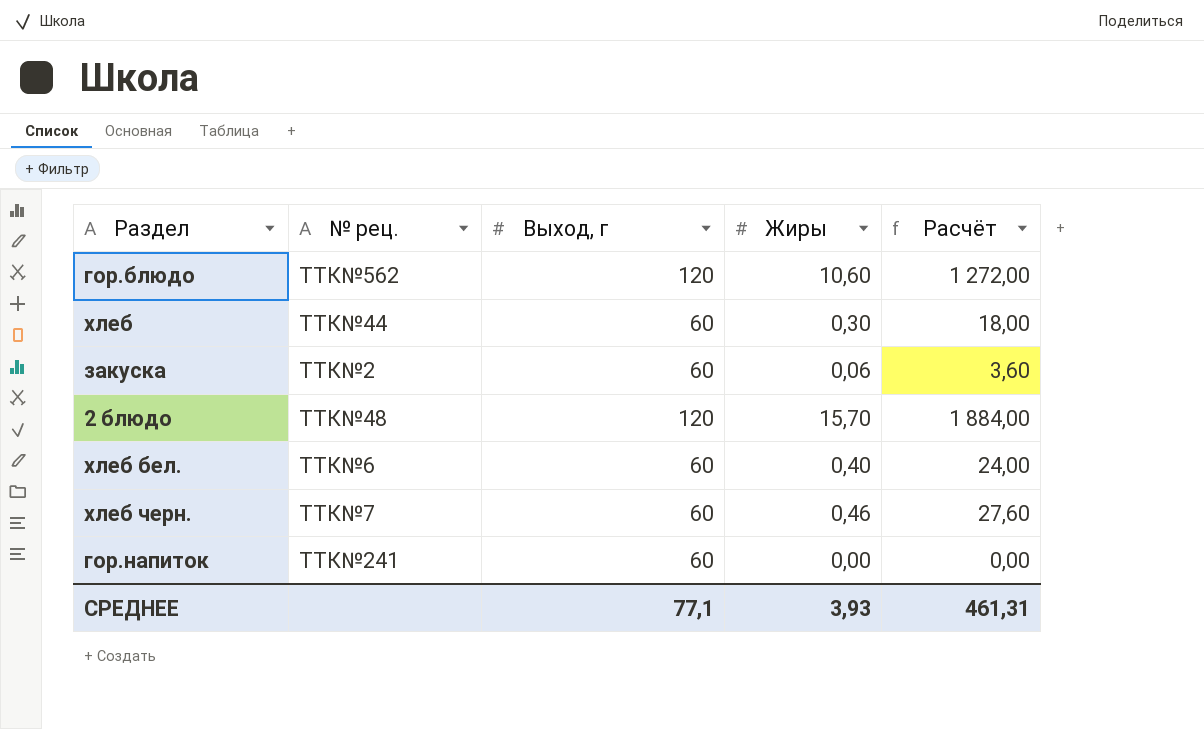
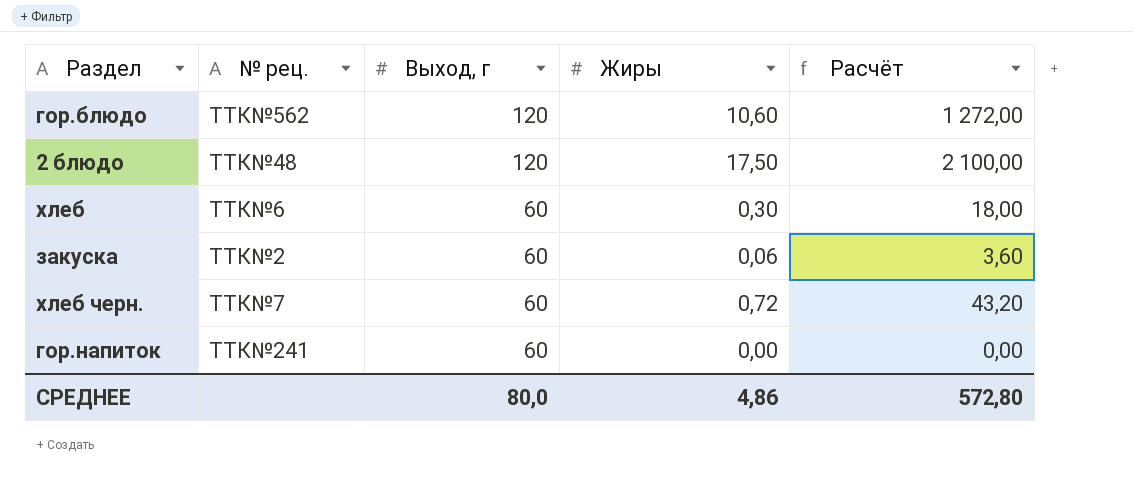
row order: none -> Выход, г descending
row хлеб бел.: ТТК№6 | 60 | 0,40 | 24,00 -> none
2 блюдо | Жиры: 15,70 -> 17,50
2 блюдо | Расчёт: 1 884,00 -> 2 100,00
хлеб | № рец.: ТТК№44 -> ТТК№6
хлеб черн. | Жиры: 0,46 -> 0,72
хлеб черн. | Расчёт: 27,60 -> 43,20
СРЕДНЕЕ | Выход, г: 77,1 -> 80,0
СРЕДНЕЕ | Жиры: 3,93 -> 4,86
СРЕДНЕЕ | Расчёт: 461,31 -> 572,80

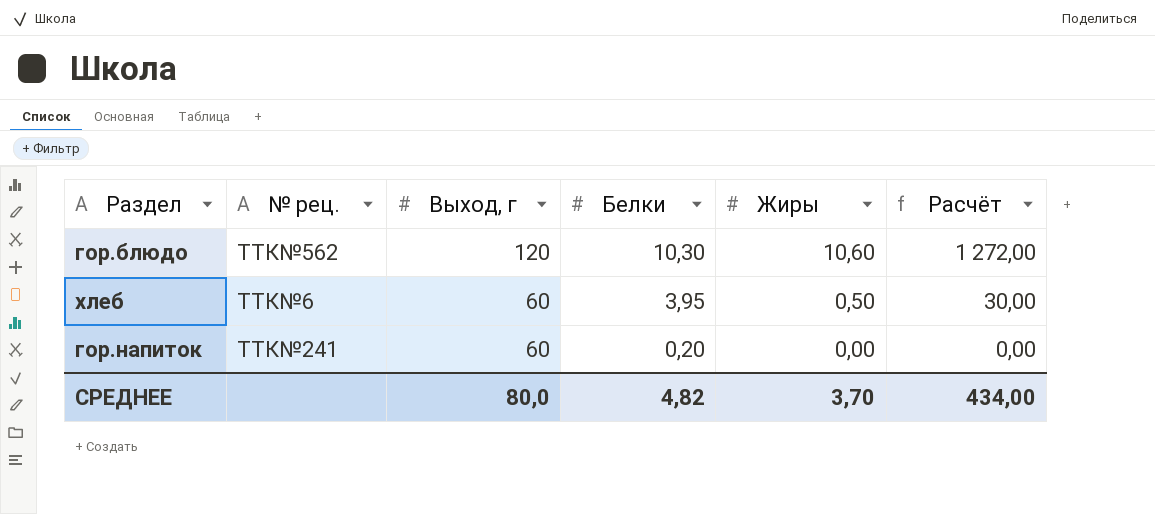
column Белки | position: none -> 4
row 2 блюдо: ТТК№48 | 120 | 17,50 | 2 100,00 -> none
row закуска: ТТК№2 | 60 | 0,06 | 3,60 -> none
row хлеб черн.: ТТК№7 | 60 | 0,72 | 43,20 -> none
хлеб | Жиры: 0,30 -> 0,50
хлеб | Расчёт: 18,00 -> 30,00
СРЕДНЕЕ | Жиры: 4,86 -> 3,70
СРЕДНЕЕ | Расчёт: 572,80 -> 434,00

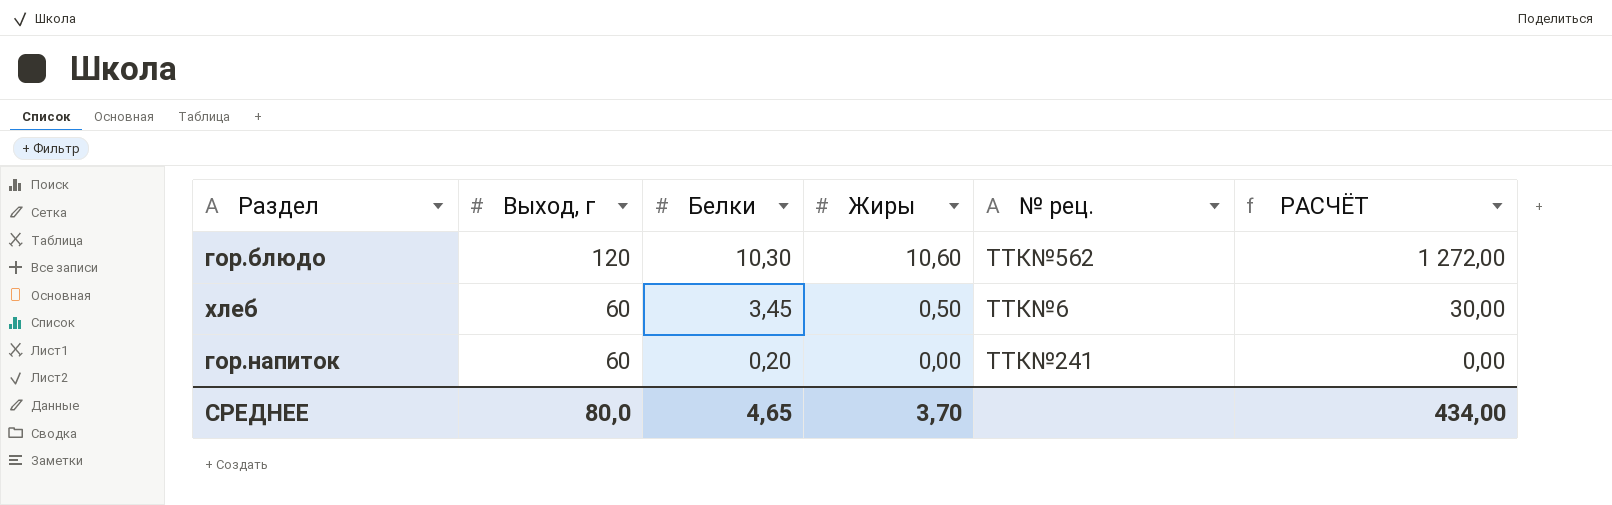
column № рец. | position: 2 -> 5
column name: Расчёт -> РАСЧЁТ
хлеб | Белки: 3,95 -> 3,45
СРЕДНЕЕ | Белки: 4,82 -> 4,65

